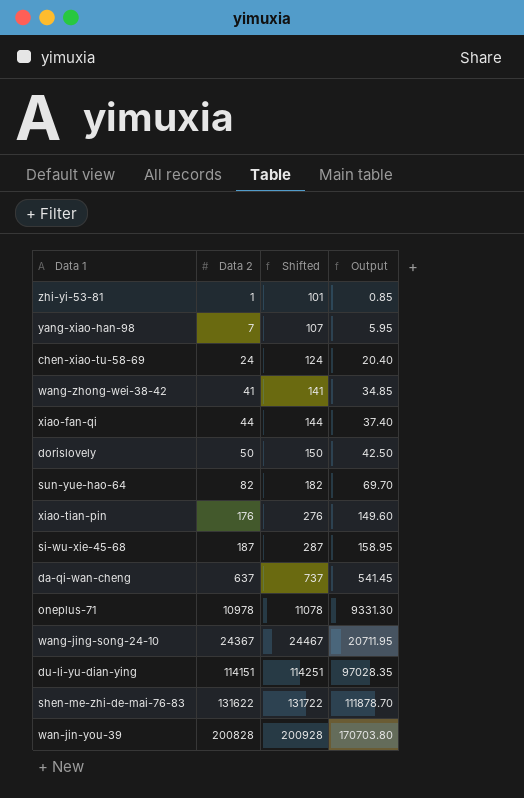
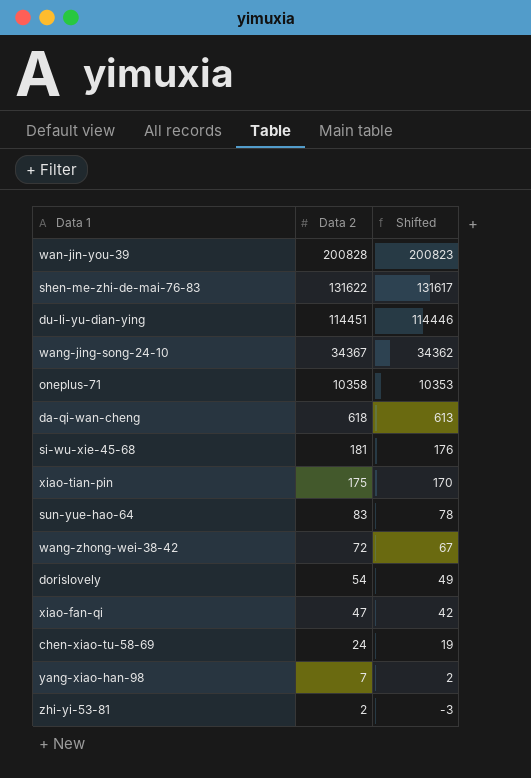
row order: Data 2 ascending -> Data 2 descending
column Output | formula: [Data 2] * 0.85 -> none
column Shifted | formula: [Data 2] + 100 -> [Data 2] - 5
du-li-yu-dian-ying | Data 2: 114151 -> 114451
wang-jing-song-24-10 | Data 2: 24367 -> 34367
oneplus-71 | Data 2: 10978 -> 10358
da-qi-wan-cheng | Data 2: 637 -> 618
si-wu-xie-45-68 | Data 2: 187 -> 181
xiao-tian-pin | Data 2: 176 -> 175
sun-yue-hao-64 | Data 2: 82 -> 83
wang-zhong-wei-38-42 | Data 2: 41 -> 72
dorislovely | Data 2: 50 -> 54
xiao-fan-qi | Data 2: 44 -> 47
zhi-yi-53-81 | Data 2: 1 -> 2

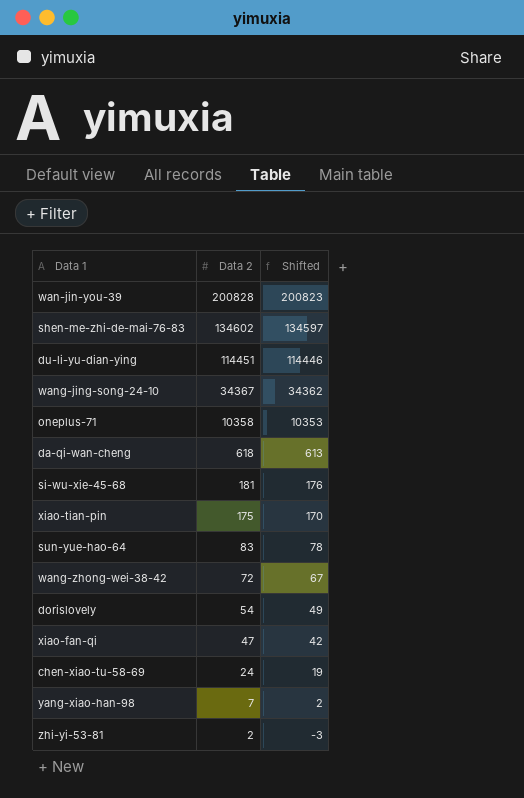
shen-me-zhi-de-mai-76-83 | Data 2: 131622 -> 134602
shen-me-zhi-de-mai-76-83 | Shifted: 131617 -> 134597

